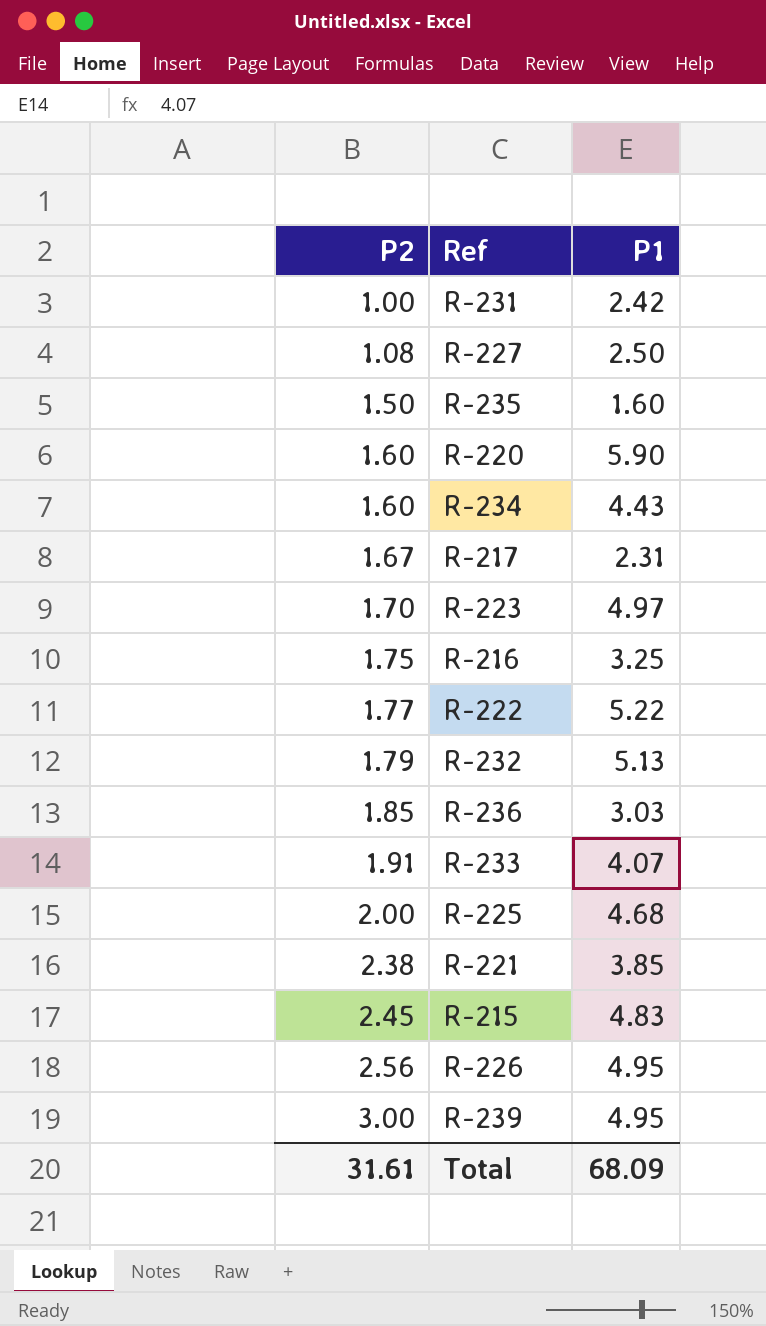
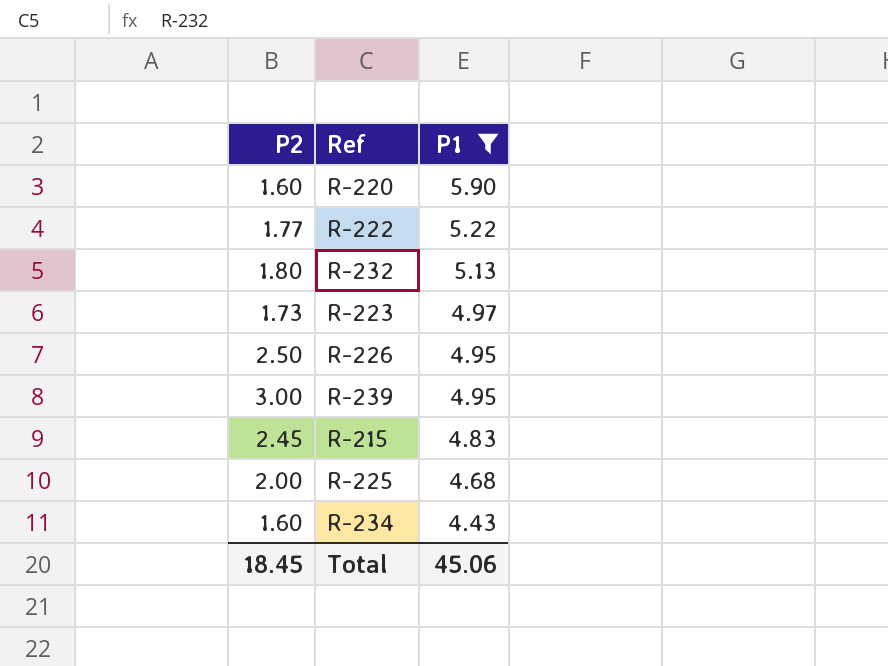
filter: none -> P1 >= 4.43
row order: P2 ascending -> P1 descending
R-232 | P2: 1.79 -> 1.80
R-223 | P2: 1.70 -> 1.73
R-226 | P2: 2.56 -> 2.50
Total | P2: 31.61 -> 18.45
Total | P1: 68.09 -> 45.06

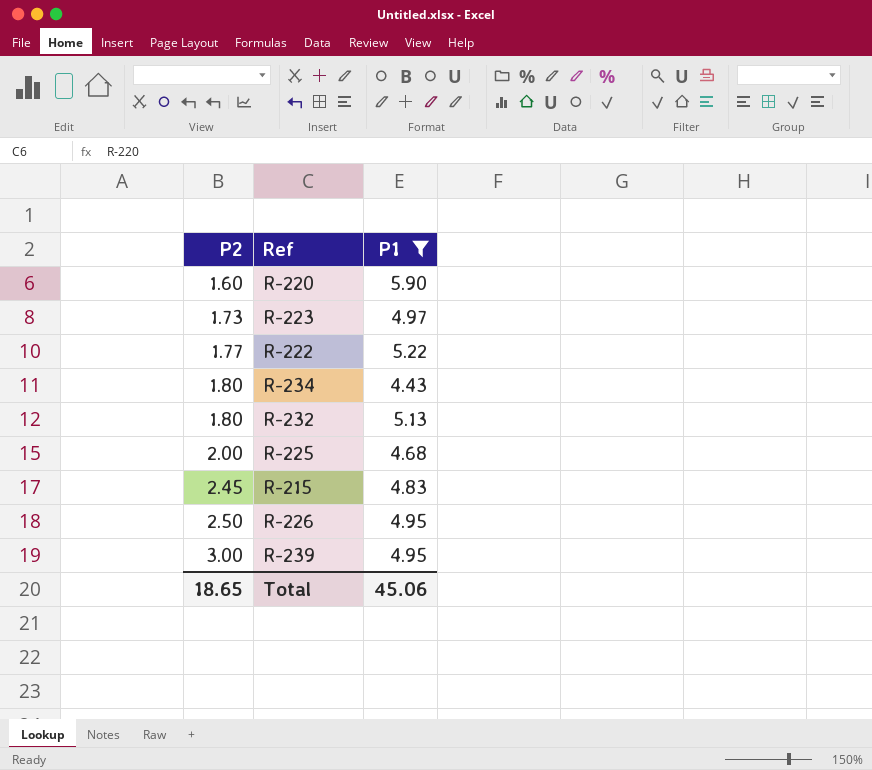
row order: P1 descending -> P2 ascending
R-234 | P2: 1.60 -> 1.80
Total | P2: 18.45 -> 18.65

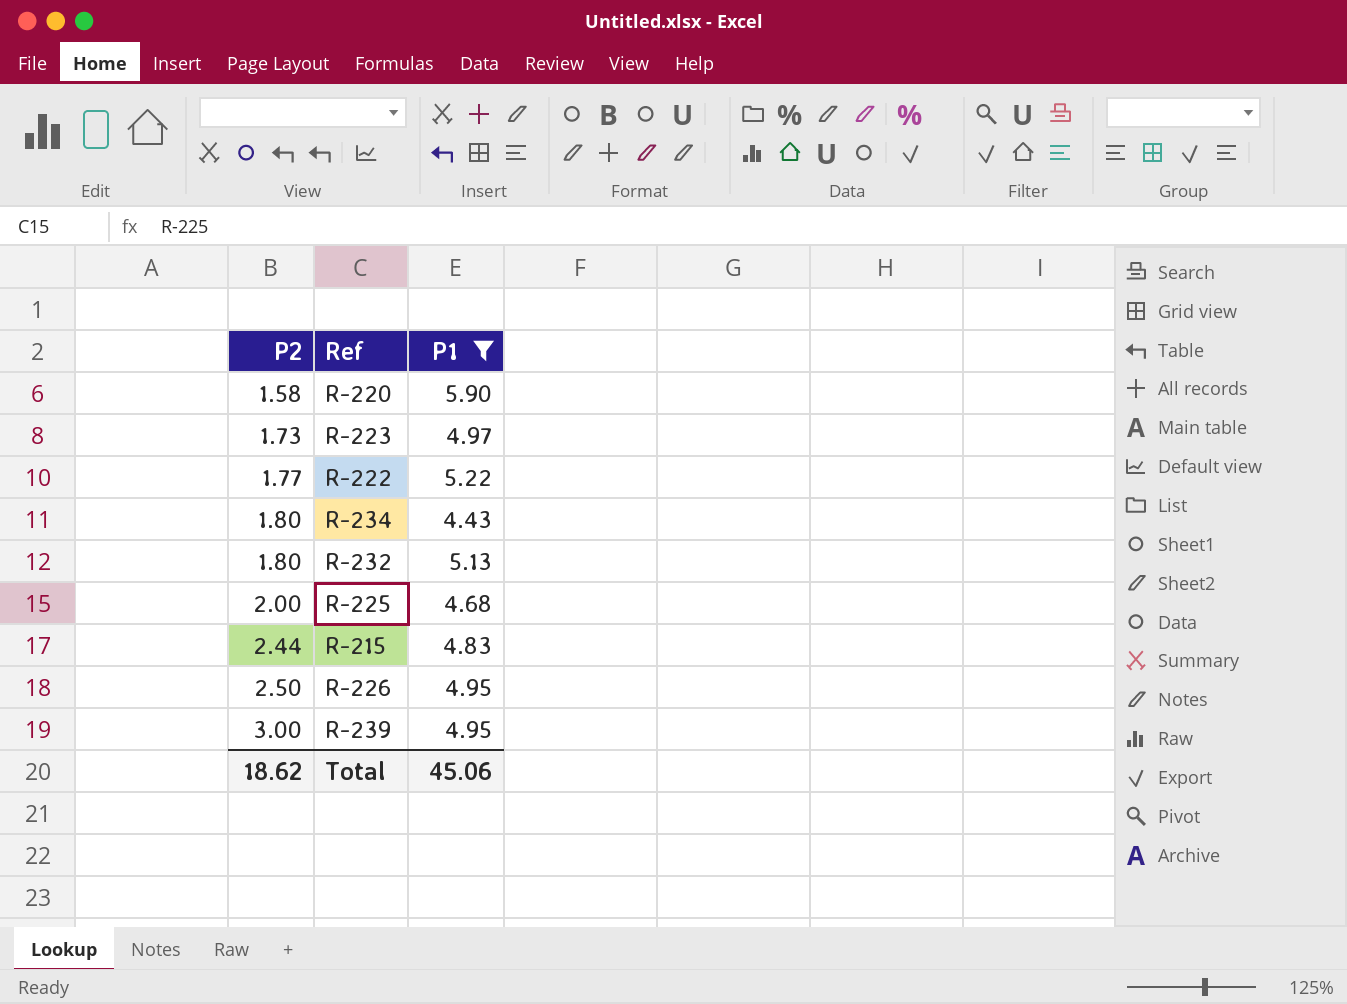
R-220 | P2: 1.60 -> 1.58
R-215 | P2: 2.45 -> 2.44
Total | P2: 18.65 -> 18.62

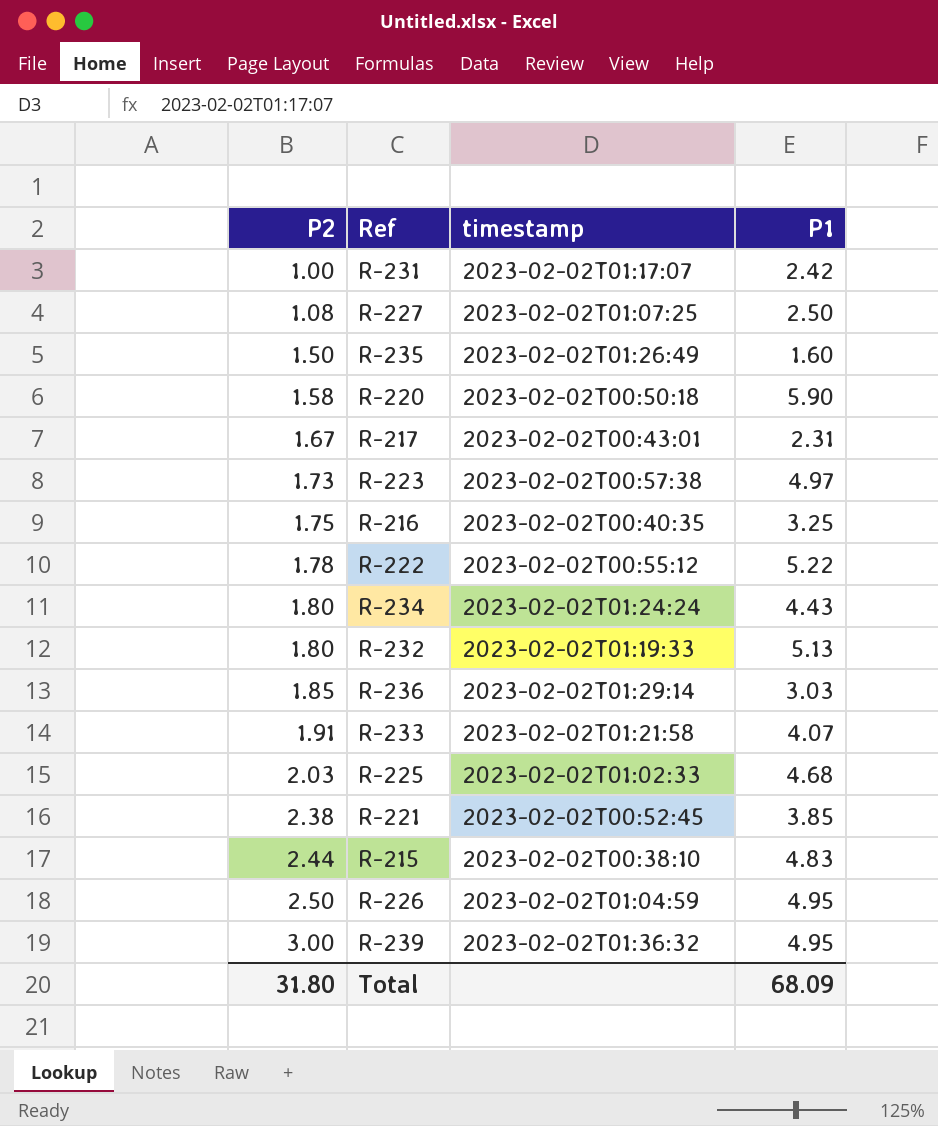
filter: P1 >= 4.43 -> none
column timestamp | position: none -> 3
R-222 | P2: 1.77 -> 1.78
R-225 | P2: 2.00 -> 2.03
Total | P2: 18.62 -> 31.80
Total | P1: 45.06 -> 68.09

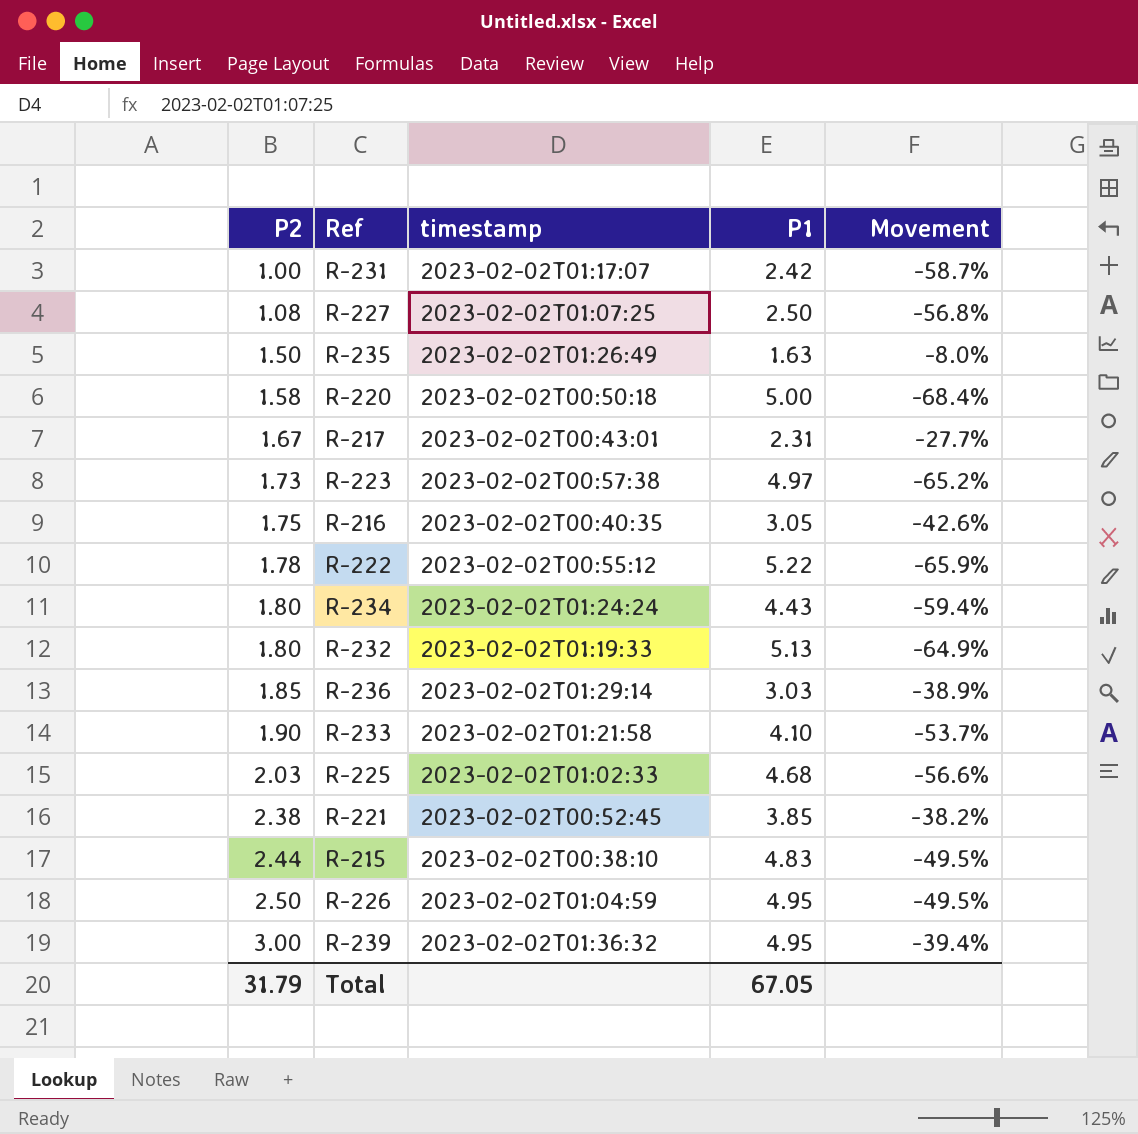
column Movement | formula: none -> ([P2] - [P1]) / [P1]
R-235 | P1: 1.60 -> 1.63
R-220 | P1: 5.90 -> 5.00
R-216 | P1: 3.25 -> 3.05
R-233 | P2: 1.91 -> 1.90
R-233 | P1: 4.07 -> 4.10
Total | P2: 31.80 -> 31.79
Total | P1: 68.09 -> 67.05

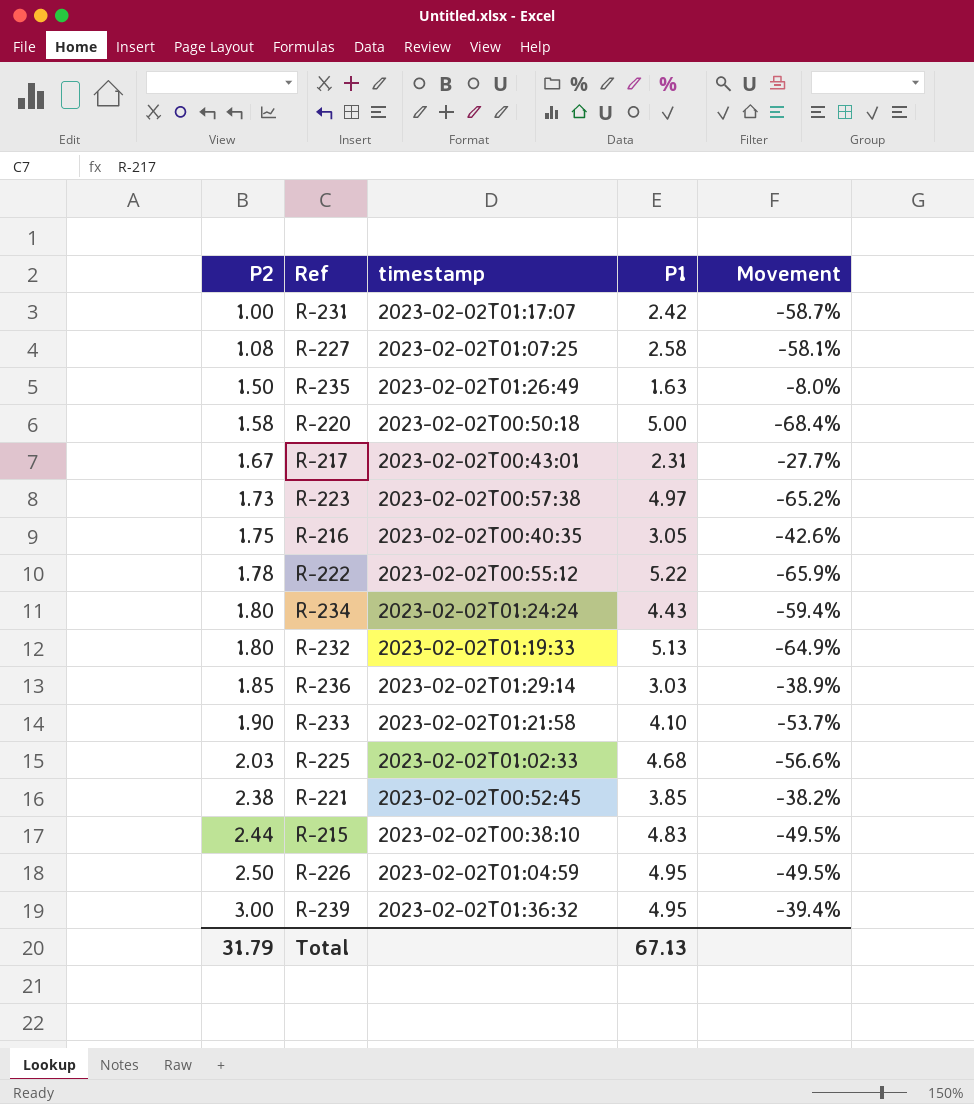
R-227 | P1: 2.50 -> 2.58
R-227 | Movement: -56.8% -> -58.1%
Total | P1: 67.05 -> 67.13

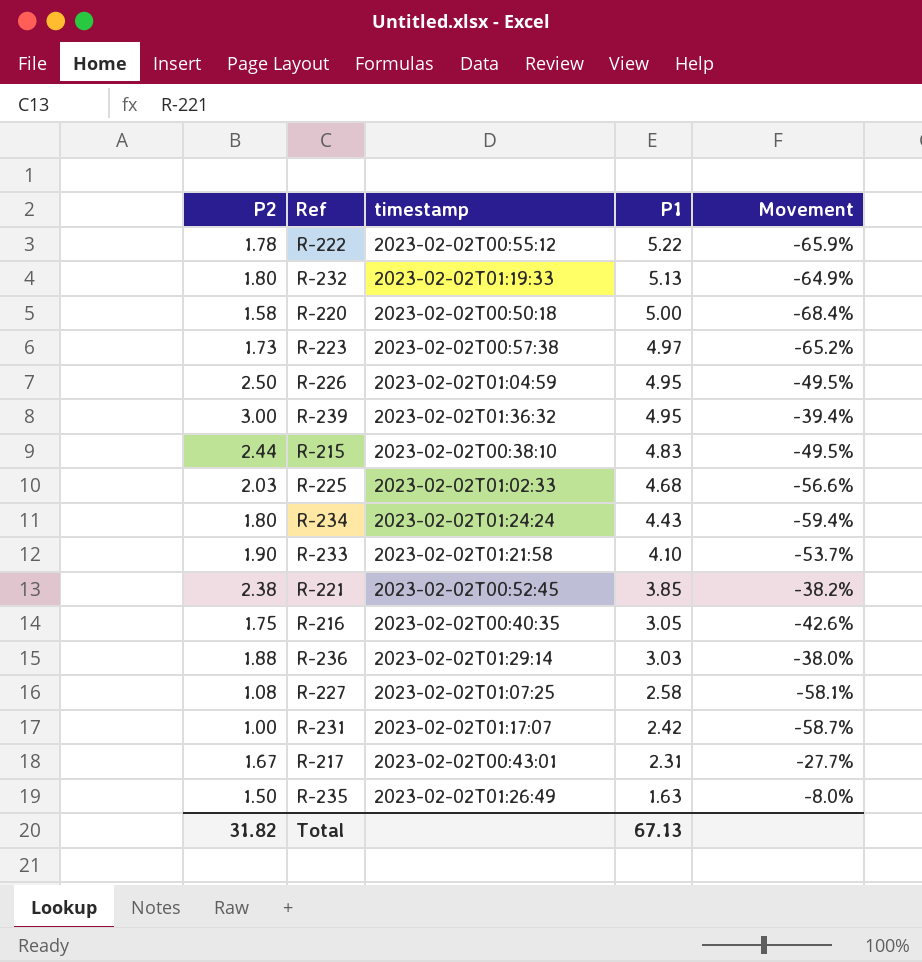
row order: P2 ascending -> P1 descending
R-236 | P2: 1.85 -> 1.88
R-236 | Movement: -38.9% -> -38.0%
Total | P2: 31.79 -> 31.82

